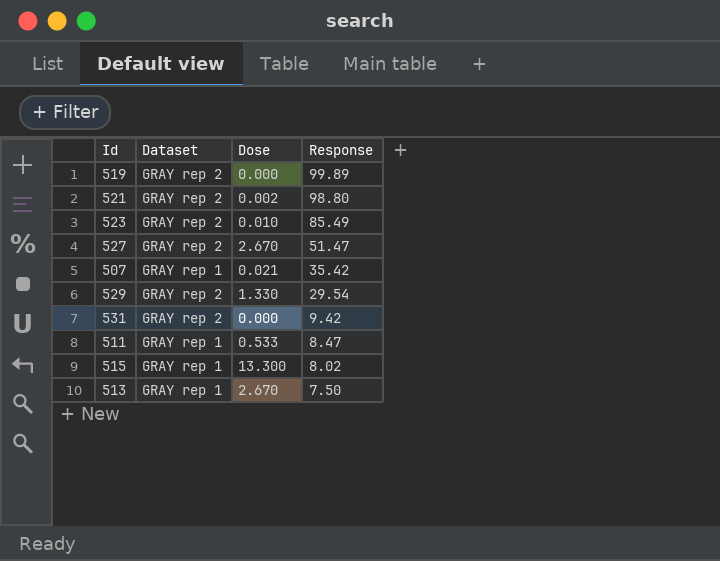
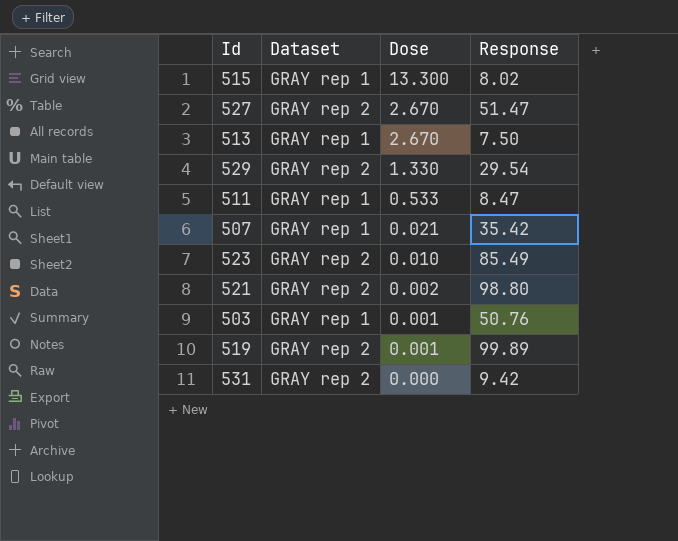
row order: Response descending -> Dose descending
row 503: none -> GRAY rep 1 | 0.001 | 50.76
519 | Dose: 0.000 -> 0.001

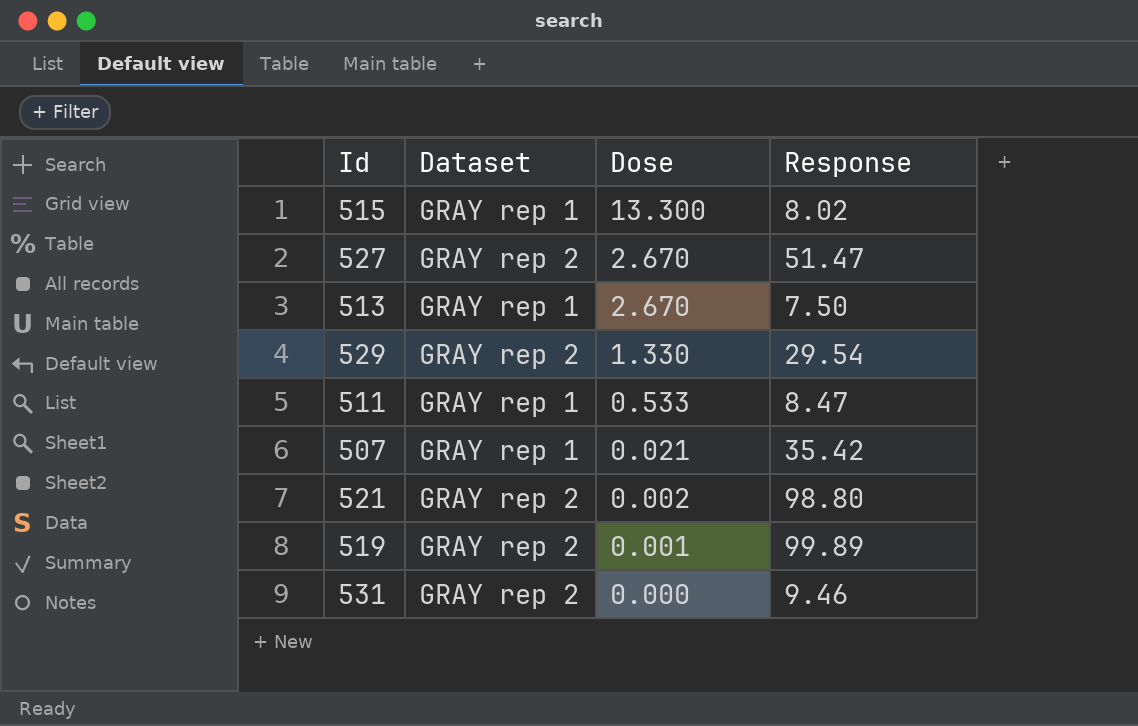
row 523: GRAY rep 2 | 0.010 | 85.49 -> none
row 503: GRAY rep 1 | 0.001 | 50.76 -> none
531 | Response: 9.42 -> 9.46

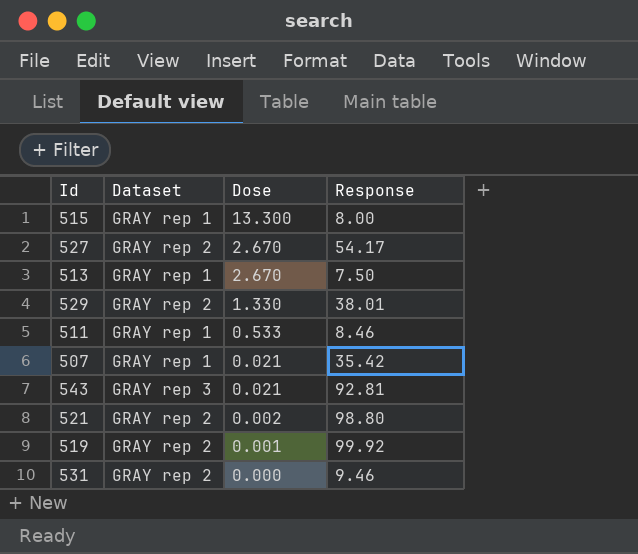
515 | Response: 8.02 -> 8.00
527 | Response: 51.47 -> 54.17
529 | Response: 29.54 -> 38.01
511 | Response: 8.47 -> 8.46
row 543: none -> GRAY rep 3 | 0.021 | 92.81
519 | Response: 99.89 -> 99.92

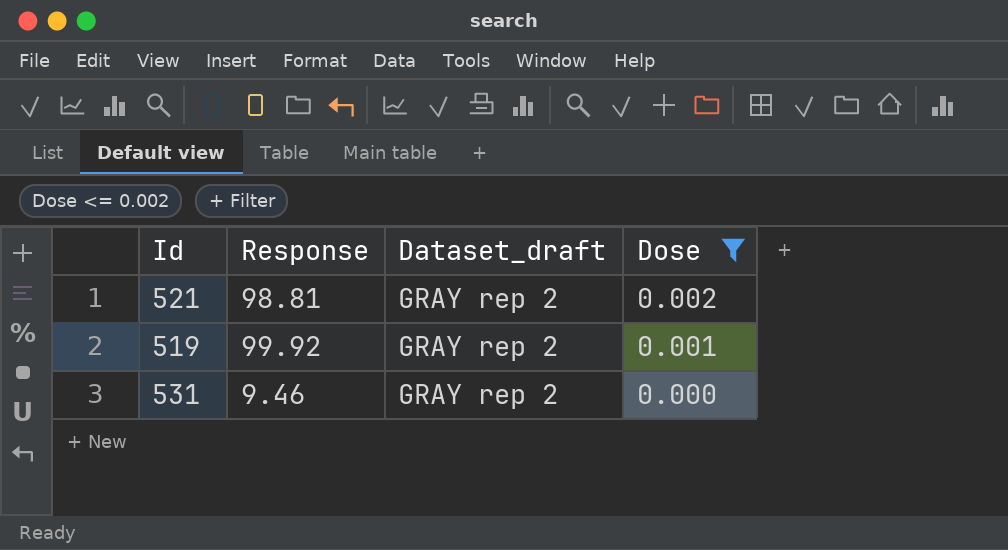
filter: none -> Dose <= 0.002
column Response | position: 4 -> 2
column name: Dataset -> Dataset_draft
521 | Response: 98.80 -> 98.81

